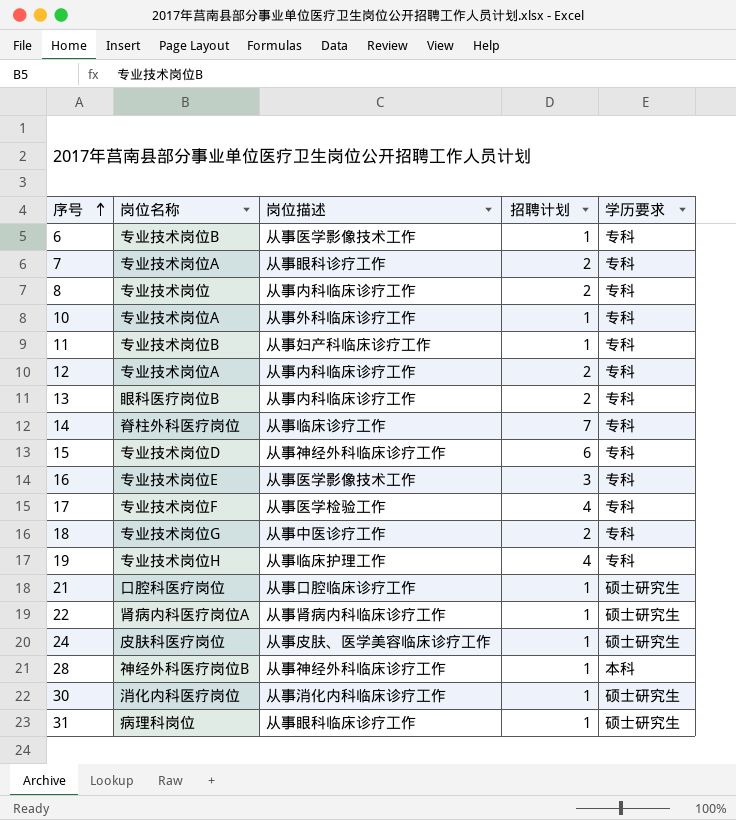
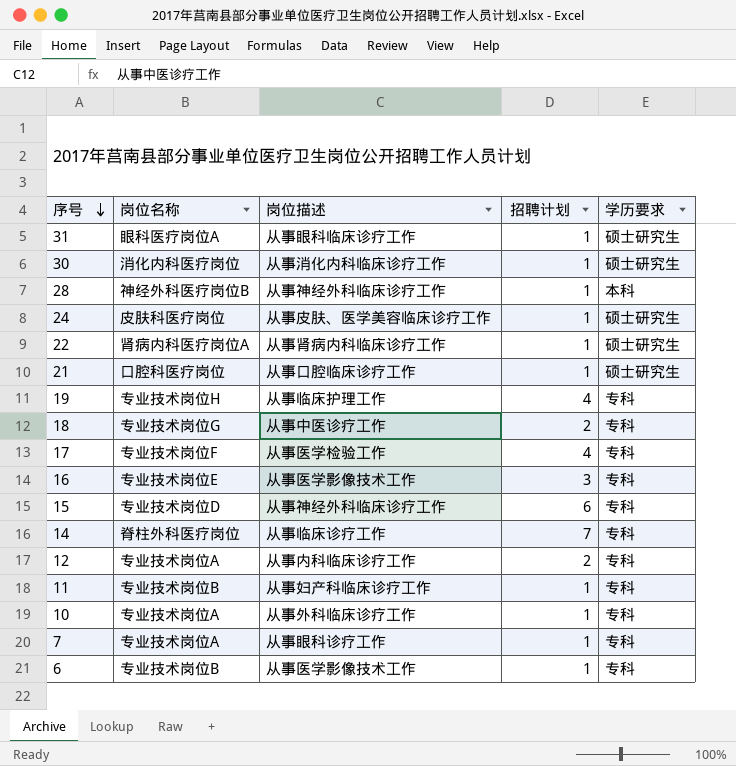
row order: 序号 ascending -> 序号 descending
row 8: 专业技术岗位 | 从事内科临床诊疗工作 | 2 | 专科 -> none
row 13: 眼科医疗岗位B | 从事内科临床诊疗工作 | 2 | 专科 -> none
31 | 岗位名称: 病理科岗位 -> 眼科医疗岗位A
7 | 招聘计划: 2 -> 1

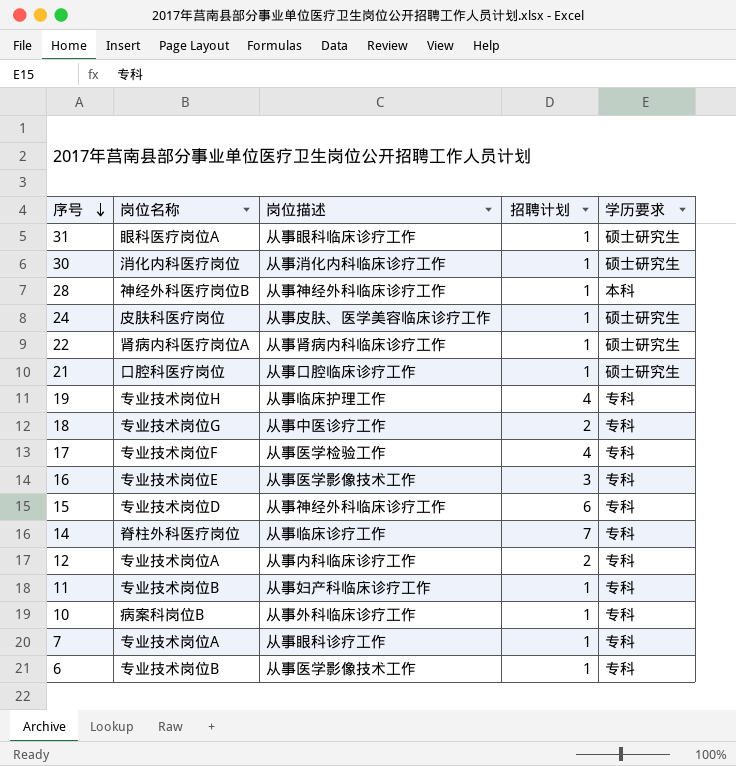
10 | 岗位名称: 专业技术岗位A -> 病案科岗位B

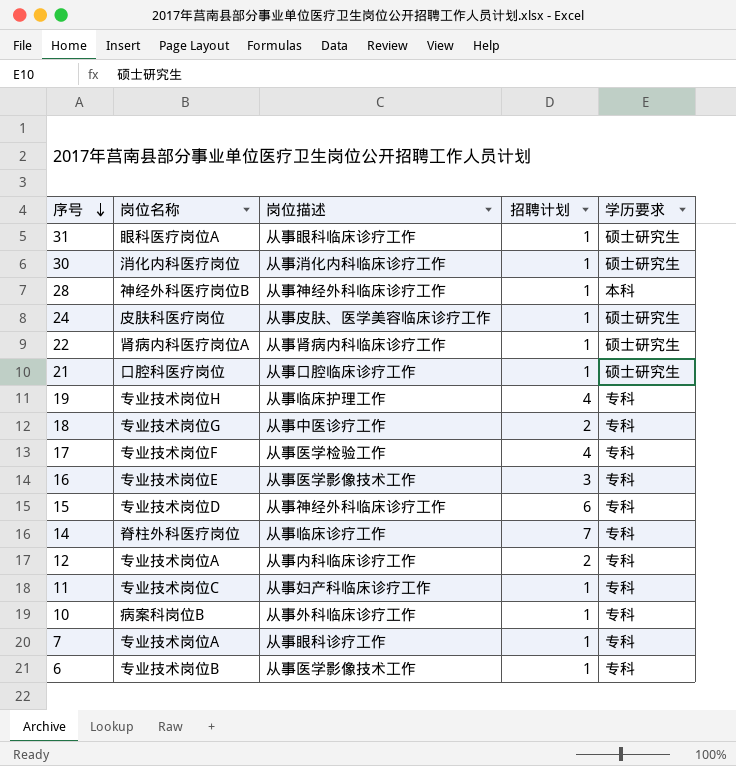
11 | 岗位名称: 专业技术岗位B -> 专业技术岗位C

